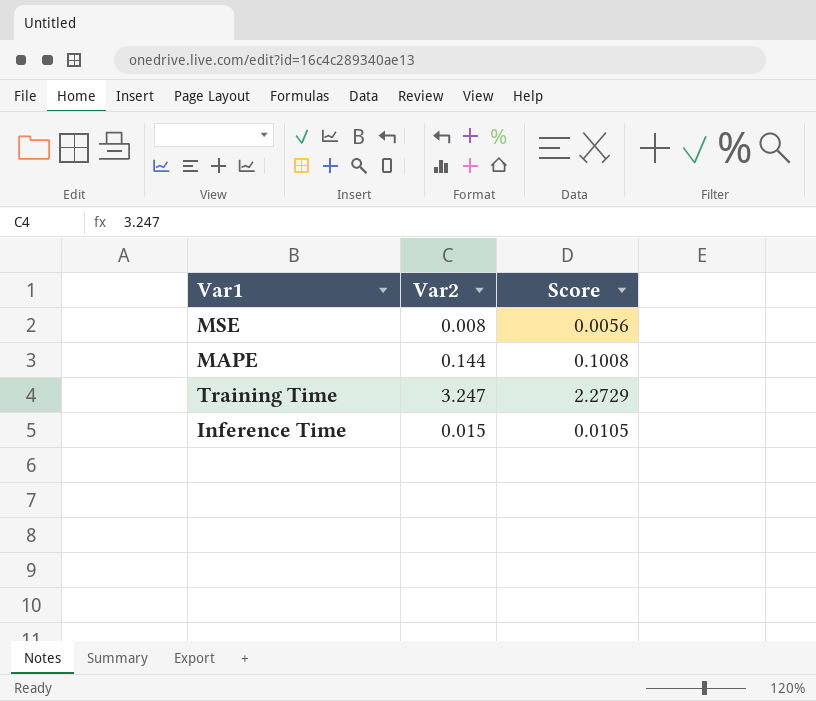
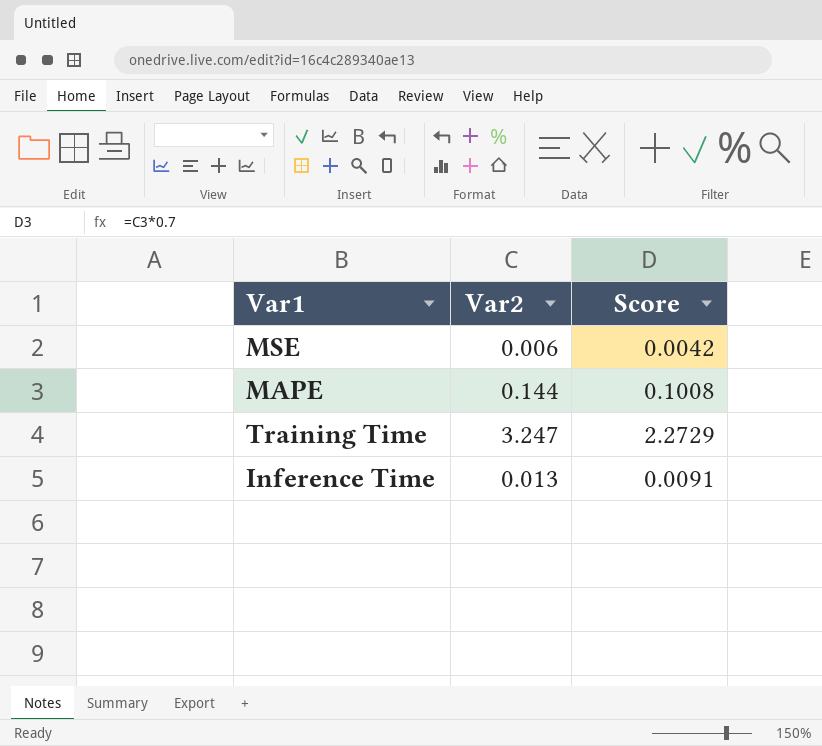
MSE | Var2: 0.008 -> 0.006
MSE | Score: 0.0056 -> 0.0042
Inference Time | Var2: 0.015 -> 0.013
Inference Time | Score: 0.0105 -> 0.0091

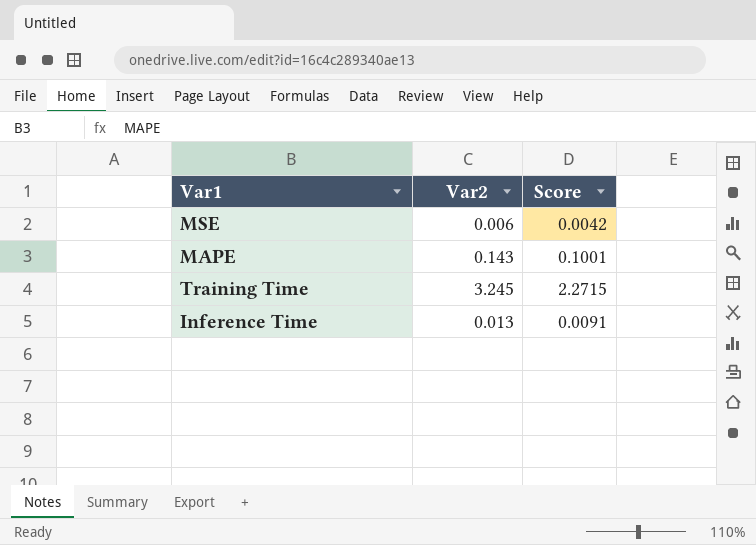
MAPE | Var2: 0.144 -> 0.143
MAPE | Score: 0.1008 -> 0.1001
Training Time | Var2: 3.247 -> 3.245
Training Time | Score: 2.2729 -> 2.2715

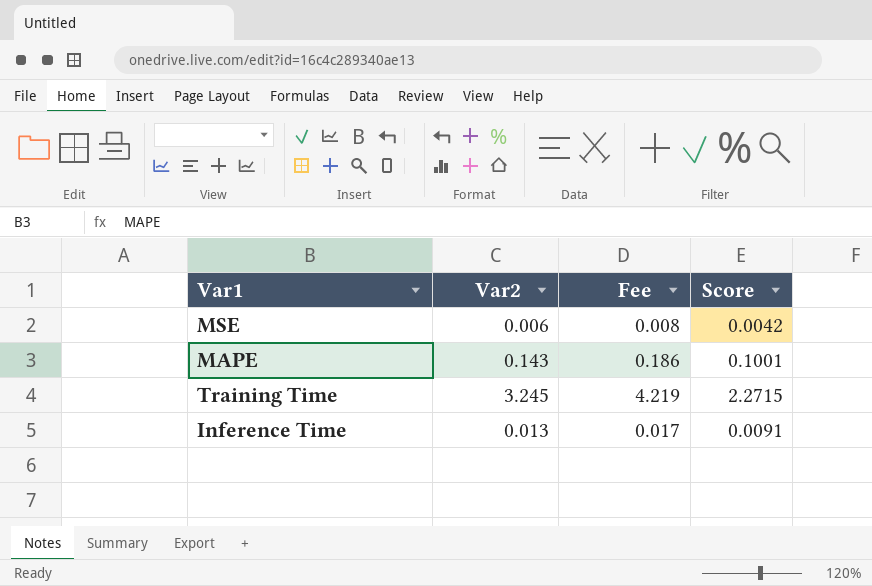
column Fee | formula: none -> [Var2] * 1.3

